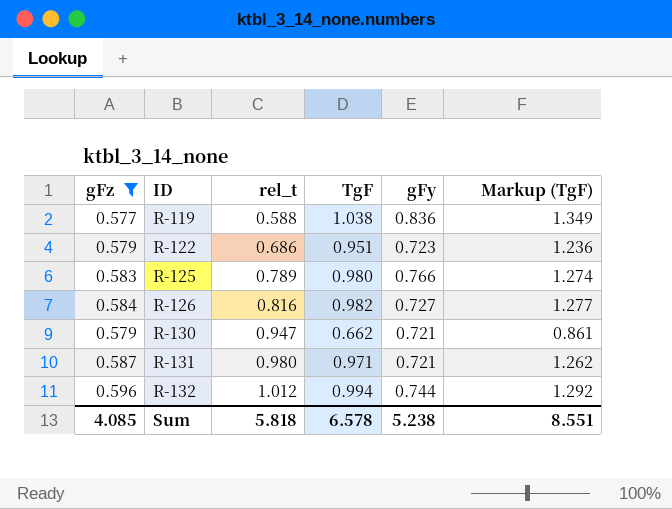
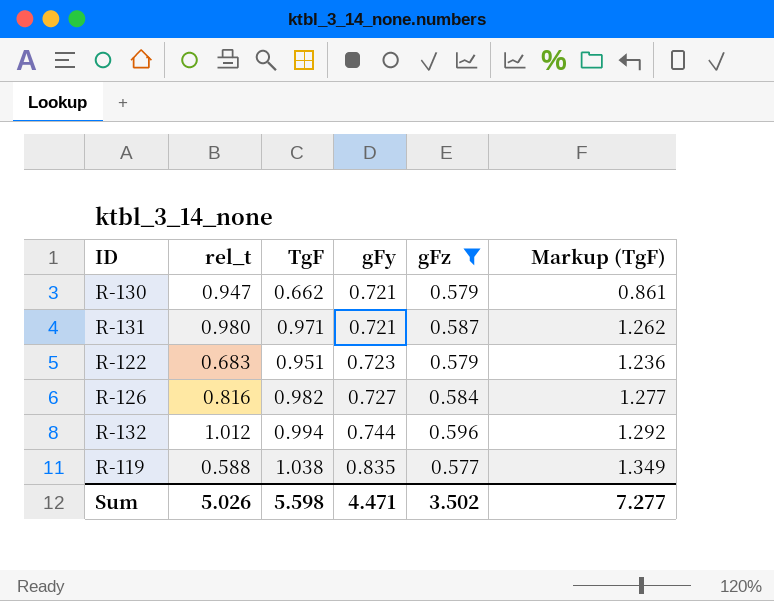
row order: ID ascending -> gFy ascending
column gFz | position: 1 -> 5
row R-125: 0.583 | 0.789 | 0.980 | 0.766 | 1.274 -> none
R-122 | rel_t: 0.686 -> 0.683
R-119 | gFy: 0.836 -> 0.835
Sum | rel_t: 5.818 -> 5.026
Sum | TgF: 6.578 -> 5.598
Sum | gFy: 5.238 -> 4.471
Sum | gFz: 4.085 -> 3.502
Sum | Markup (TgF): 8.551 -> 7.277

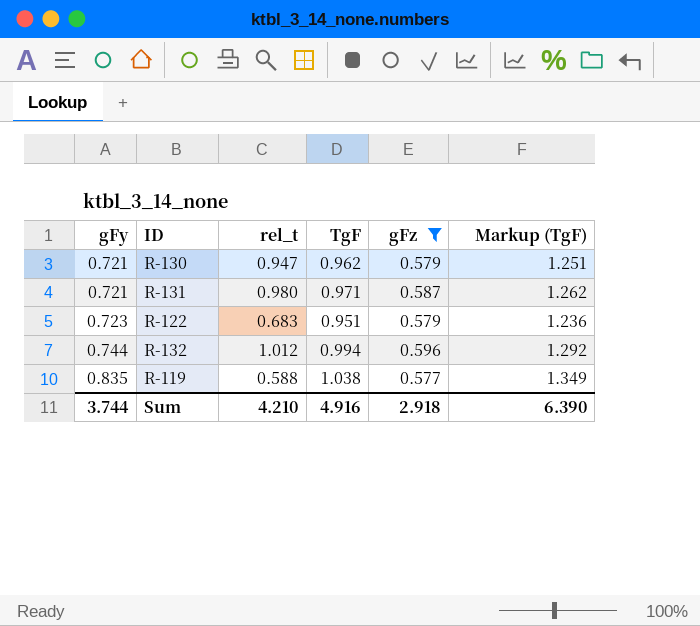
column gFy | position: 4 -> 1
row R-126: 0.816 | 0.982 | 0.727 | 0.584 | 1.277 -> none
R-130 | TgF: 0.662 -> 0.962
R-130 | Markup (TgF): 0.861 -> 1.251
Sum | gFy: 4.471 -> 3.744
Sum | rel_t: 5.026 -> 4.210
Sum | TgF: 5.598 -> 4.916
Sum | gFz: 3.502 -> 2.918
Sum | Markup (TgF): 7.277 -> 6.390

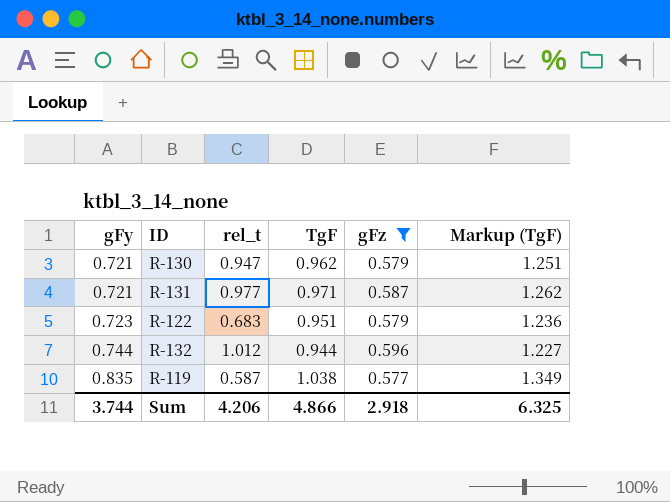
R-131 | rel_t: 0.980 -> 0.977
R-132 | TgF: 0.994 -> 0.944
R-132 | Markup (TgF): 1.292 -> 1.227
R-119 | rel_t: 0.588 -> 0.587
Sum | rel_t: 4.210 -> 4.206
Sum | TgF: 4.916 -> 4.866
Sum | Markup (TgF): 6.390 -> 6.325

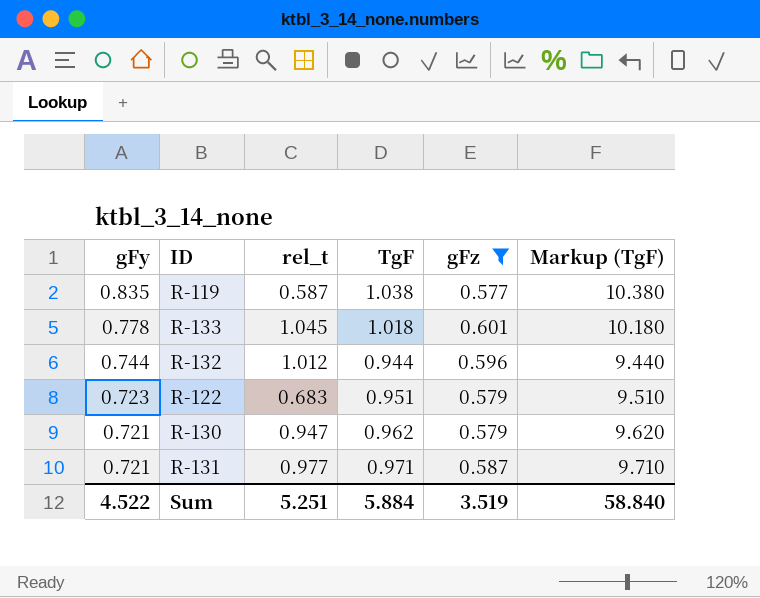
row order: gFy ascending -> gFy descending
column Markup (TgF) | formula: [TgF] * 1.3 -> [TgF] * 10
row R-133: none -> 0.778 | 1.045 | 1.018 | 0.601 | 10.180
Sum | gFy: 3.744 -> 4.522
Sum | rel_t: 4.206 -> 5.251
Sum | TgF: 4.866 -> 5.884
Sum | gFz: 2.918 -> 3.519
Sum | Markup (TgF): 6.325 -> 58.840

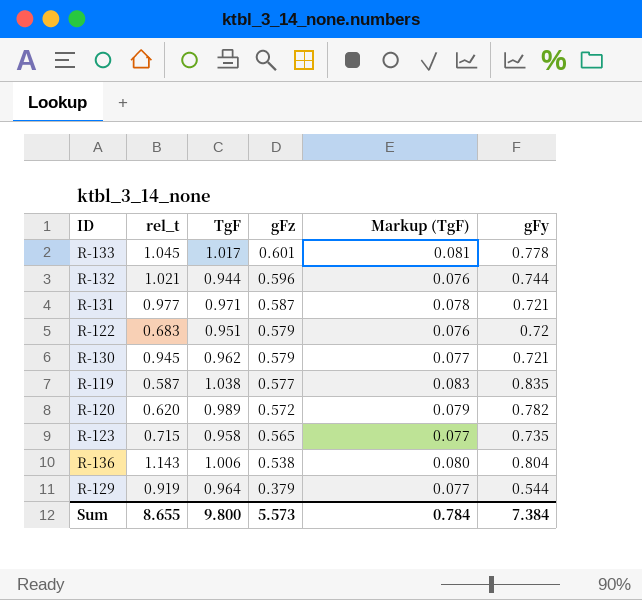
filter: gFz >= 0.577 -> none
row order: gFy descending -> gFz descending
column Markup (TgF) | formula: [TgF] * 10 -> [TgF] * 0.08
column gFy | position: 1 -> 6
R-133 | TgF: 1.018 -> 1.017
R-132 | rel_t: 1.012 -> 1.021
R-122 | gFy: 0.723 -> 0.72
R-130 | rel_t: 0.947 -> 0.945
Sum | rel_t: 5.251 -> 8.655
Sum | TgF: 5.884 -> 9.800
Sum | gFz: 3.519 -> 5.573
Sum | Markup (TgF): 58.840 -> 0.784
Sum | gFy: 4.522 -> 7.384

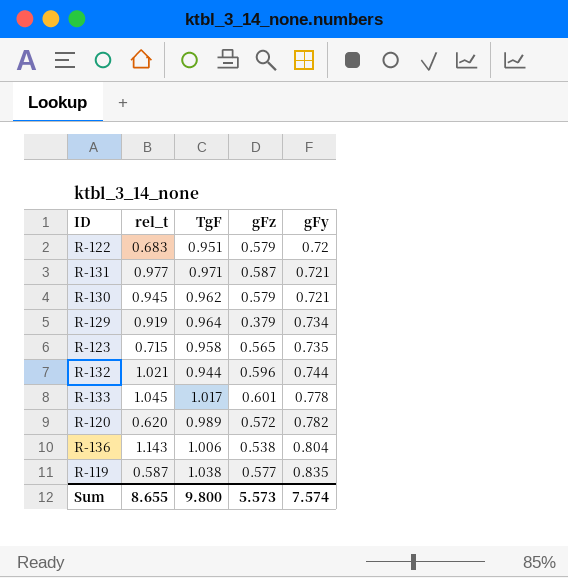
row order: gFz descending -> gFy ascending
column Markup (TgF) | formula: [TgF] * 0.08 -> none
R-129 | gFy: 0.544 -> 0.734
Sum | gFy: 7.384 -> 7.574

